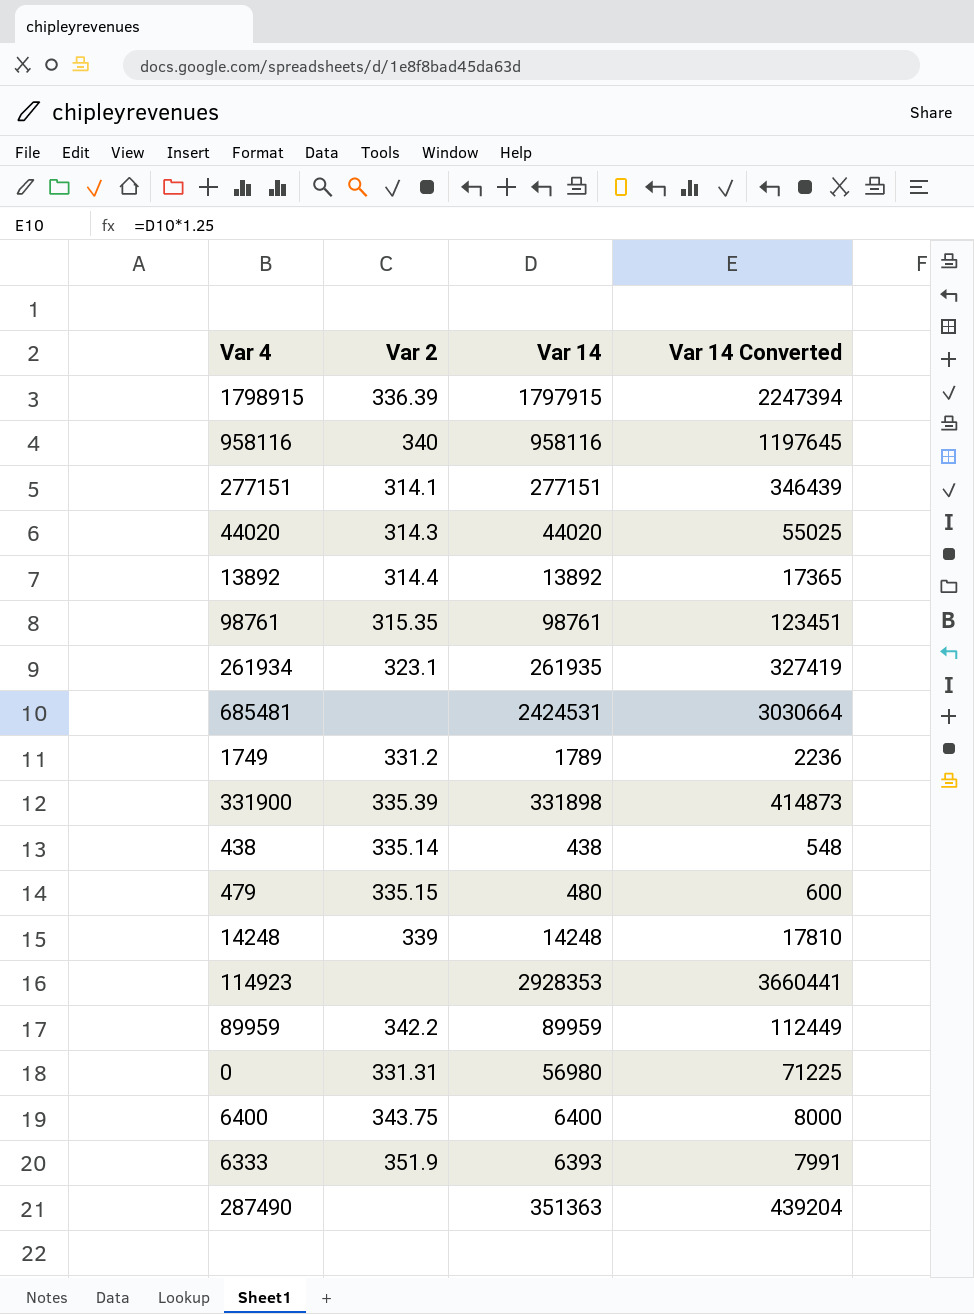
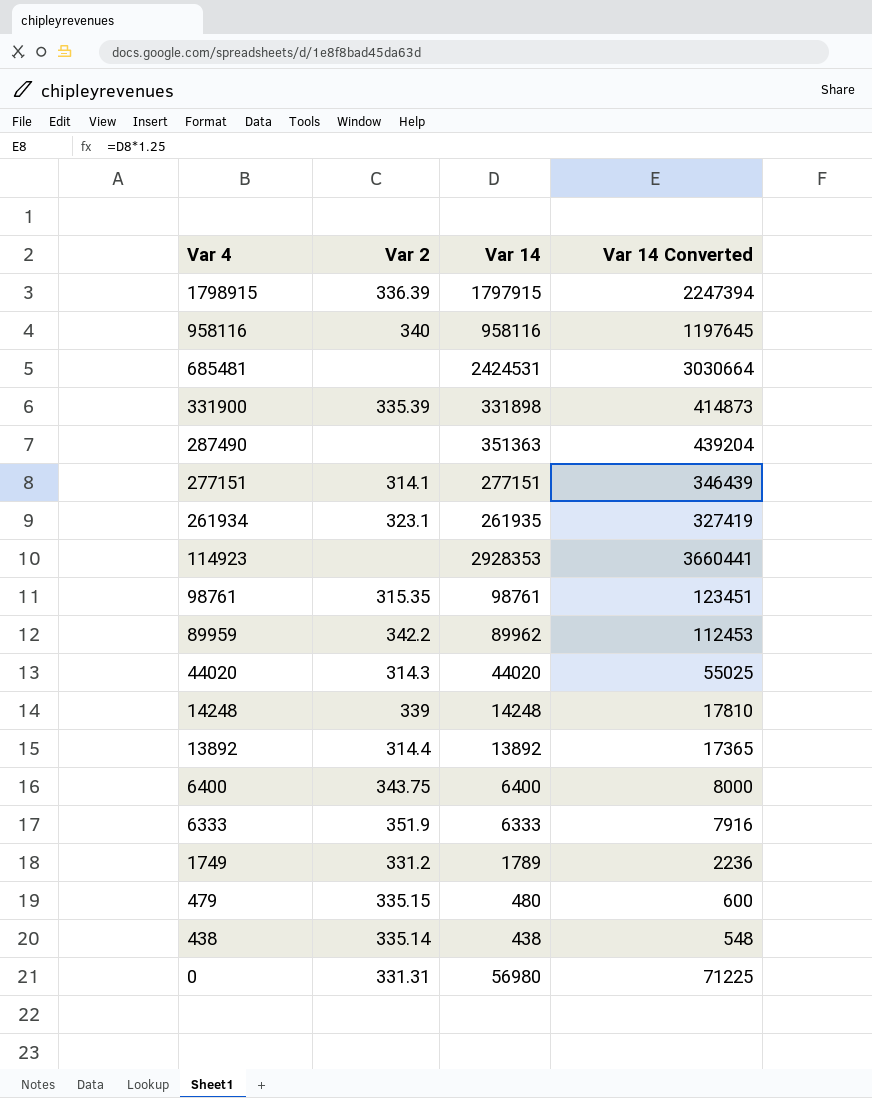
row order: none -> Var 4 descending
89959 | Var 14: 89959 -> 89962
89959 | Var 14 Converted: 112449 -> 112453
6333 | Var 14: 6393 -> 6333
6333 | Var 14 Converted: 7991 -> 7916

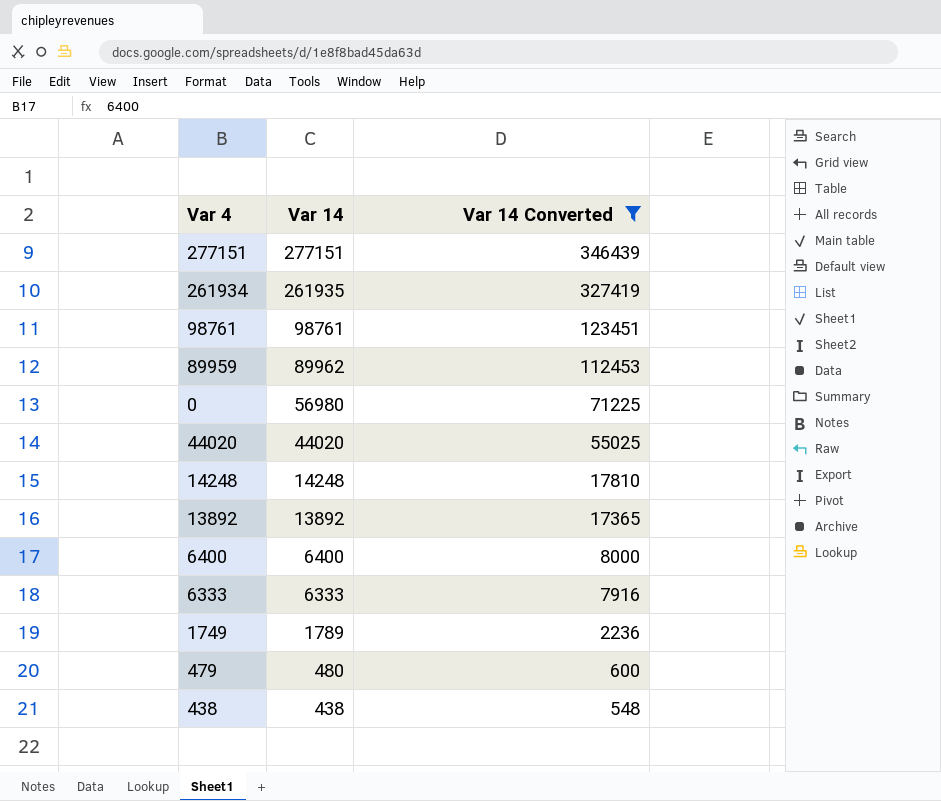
filter: none -> Var 14 Converted <= 346439
row order: Var 4 descending -> Var 14 descending
column Var 2 | position: 2 -> none

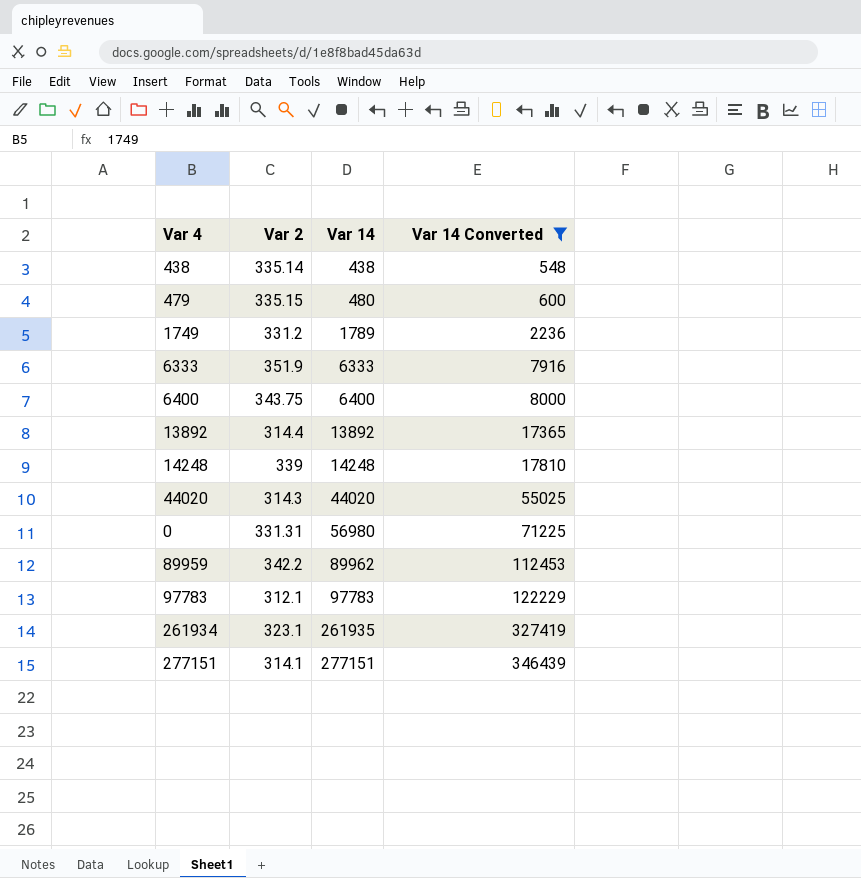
row order: Var 14 descending -> Var 14 ascending
column Var 2 | position: none -> 2
row 98761: 98761 | 123451 -> none
row 97783: none -> 312.1 | 97783 | 122229

